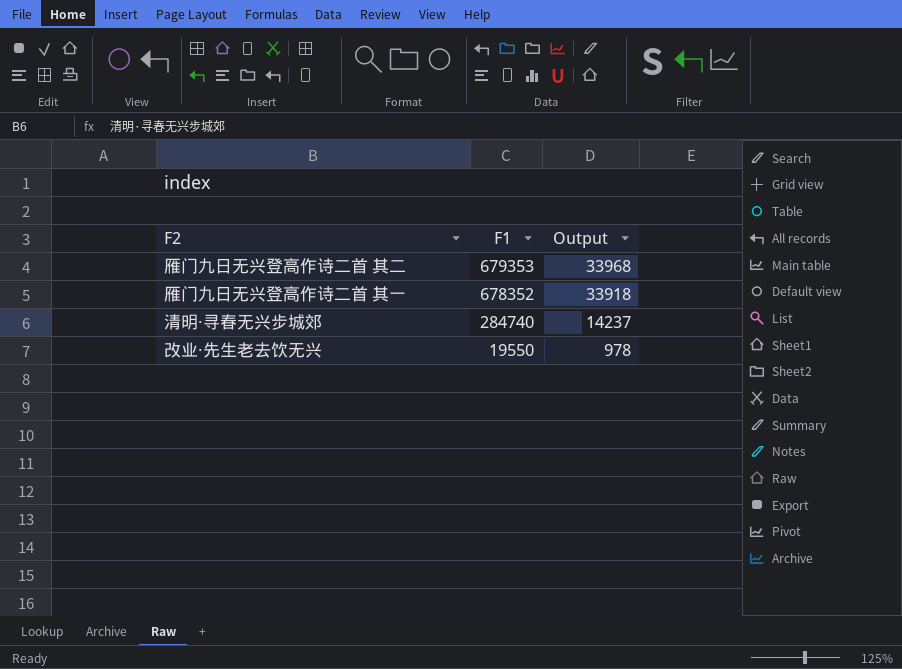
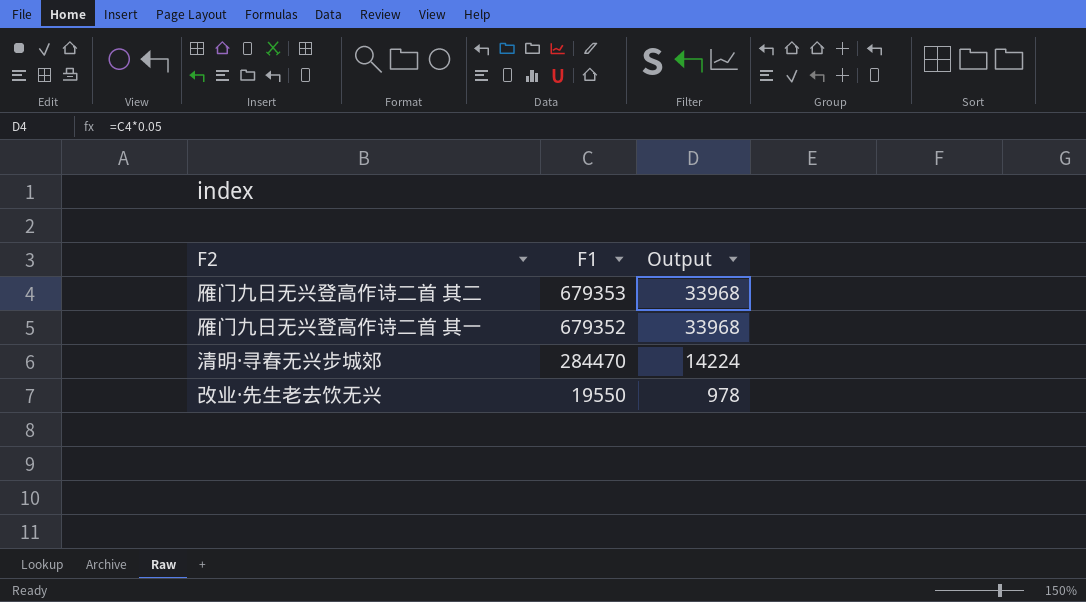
雁门九日无兴登高作诗二首 其一 | F1: 678352 -> 679352
雁门九日无兴登高作诗二首 其一 | Output: 33918 -> 33968
清明·寻春无兴步城郊 | F1: 284740 -> 284470
清明·寻春无兴步城郊 | Output: 14237 -> 14224

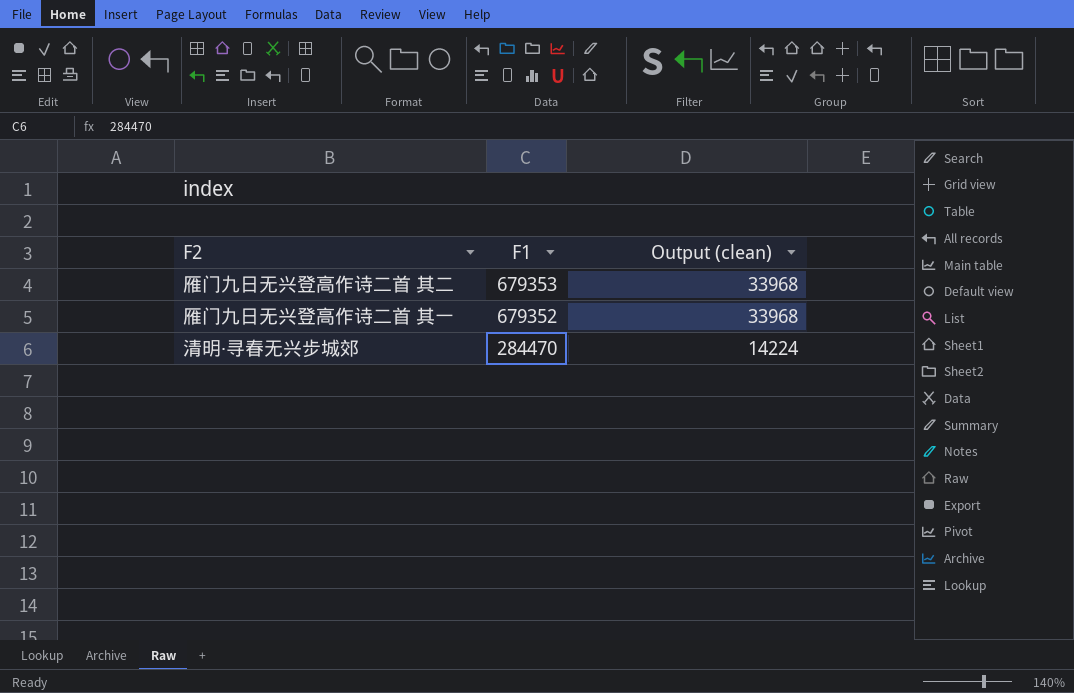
column name: Output -> Output (clean)
row 改业·先生老去饮无兴: 19550 | 978 -> none

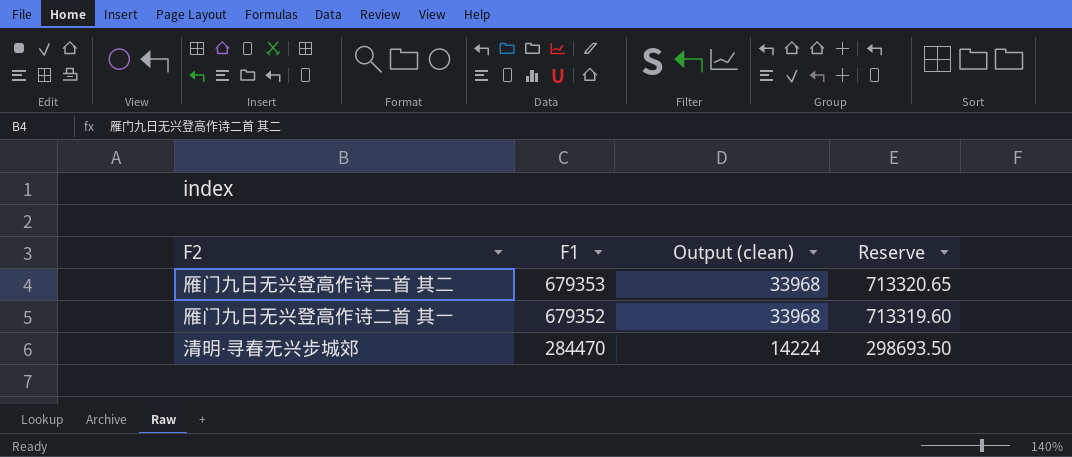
column Reserve | formula: none -> [F1] * 1.05

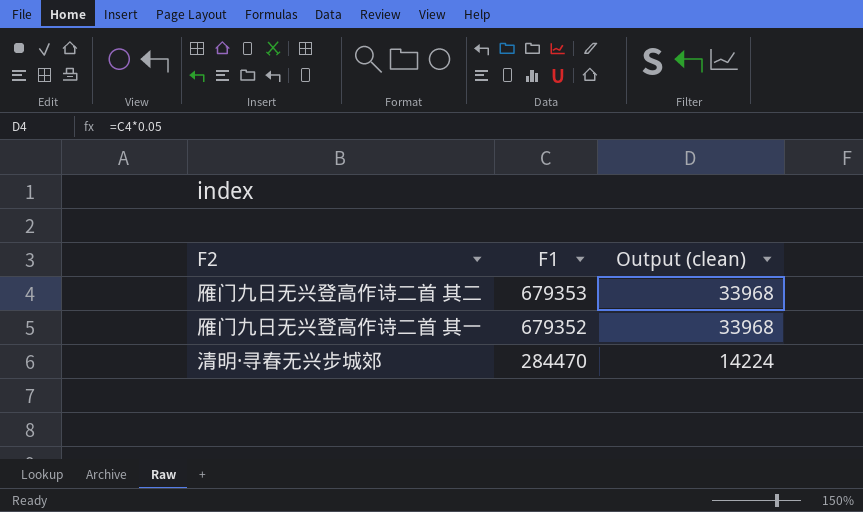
column Reserve | formula: [F1] * 1.05 -> none

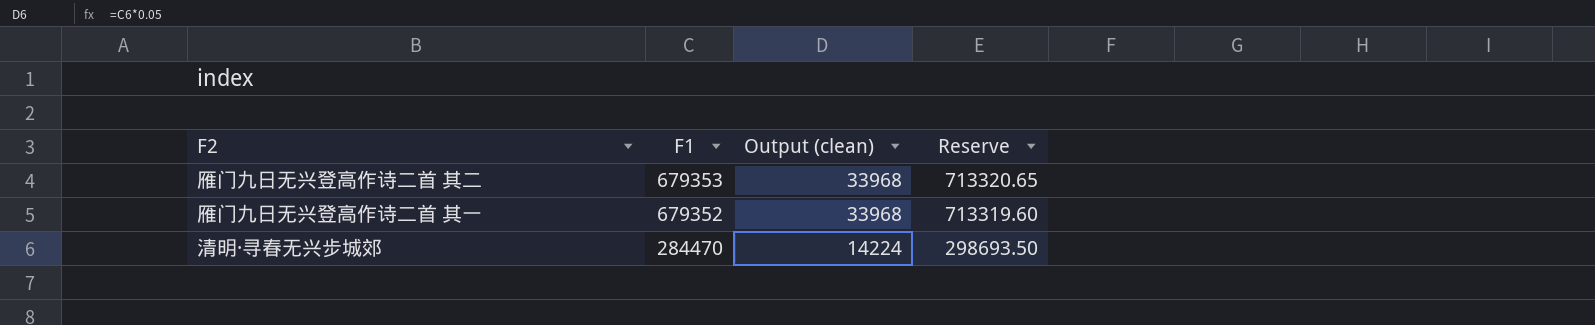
column Reserve | formula: none -> [F1] * 1.05

